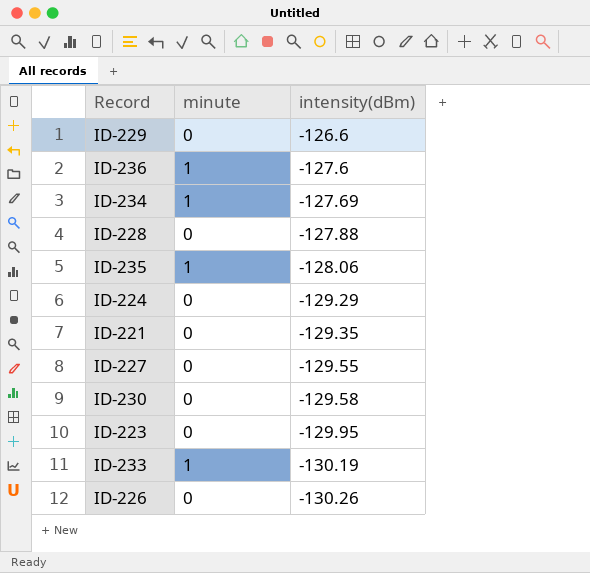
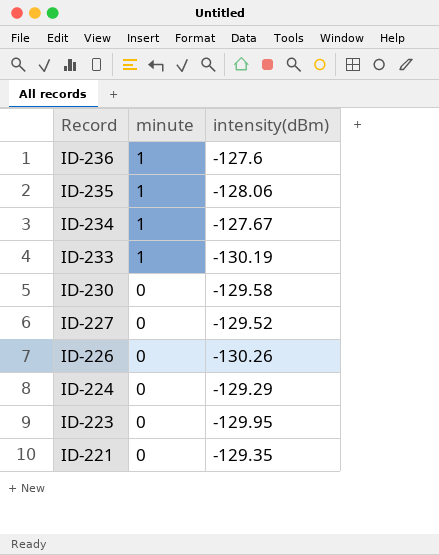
row order: intensity(dBm) descending -> Record descending
row ID-229: 0 | -126.6 -> none
row ID-228: 0 | -127.88 -> none
ID-234 | intensity(dBm): -127.69 -> -127.67
ID-227 | intensity(dBm): -129.55 -> -129.52

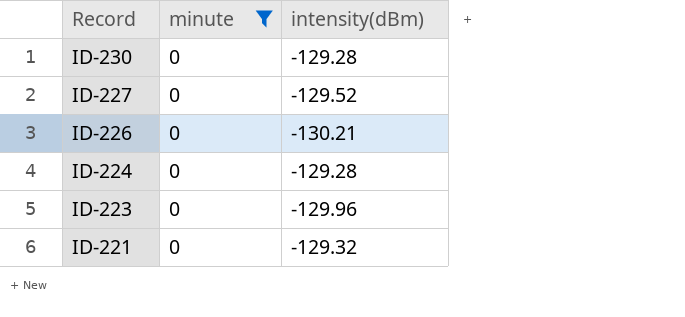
filter: none -> minute = 0
ID-230 | intensity(dBm): -129.58 -> -129.28
ID-226 | intensity(dBm): -130.26 -> -130.21
ID-224 | intensity(dBm): -129.29 -> -129.28
ID-223 | intensity(dBm): -129.95 -> -129.96
ID-221 | intensity(dBm): -129.35 -> -129.32

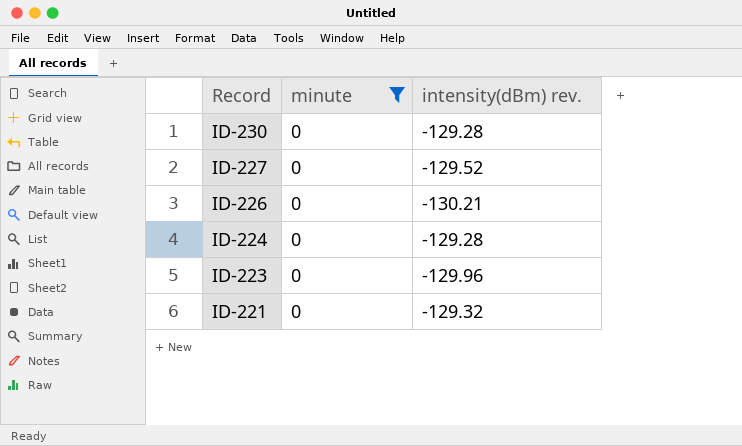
column name: intensity(dBm) -> intensity(dBm) rev.

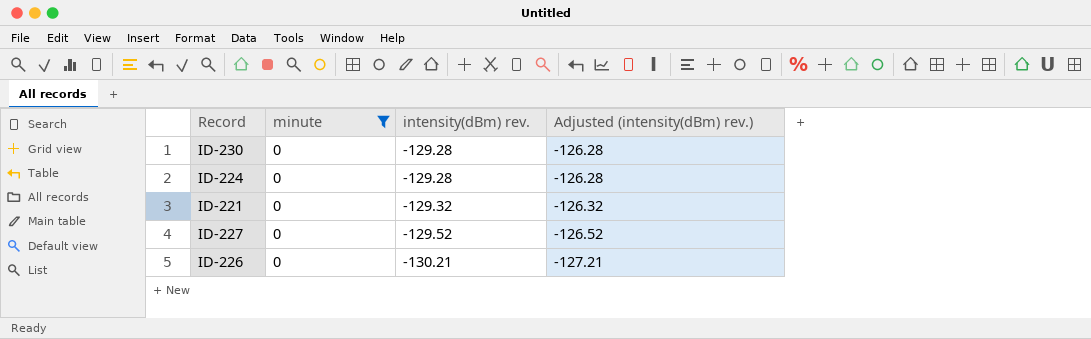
row order: Record descending -> intensity(dBm) rev. descending
column Adjusted (intensity(dBm) rev.) | formula: none -> [intensity(dBm) rev.] + 3
row ID-223: 0 | -129.96 -> none

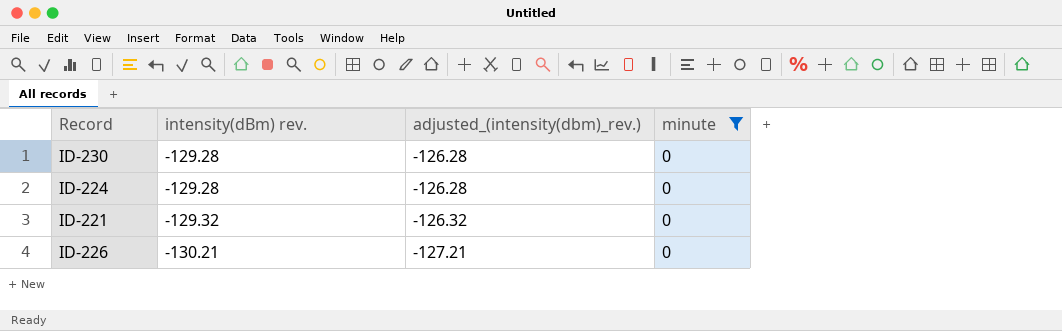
column name: Adjusted (intensity(dBm) rev.) -> adjusted_(intensity(dbm)_rev.)
column minute | position: 2 -> 4
row ID-227: 0 | -129.52 | -126.52 -> none

